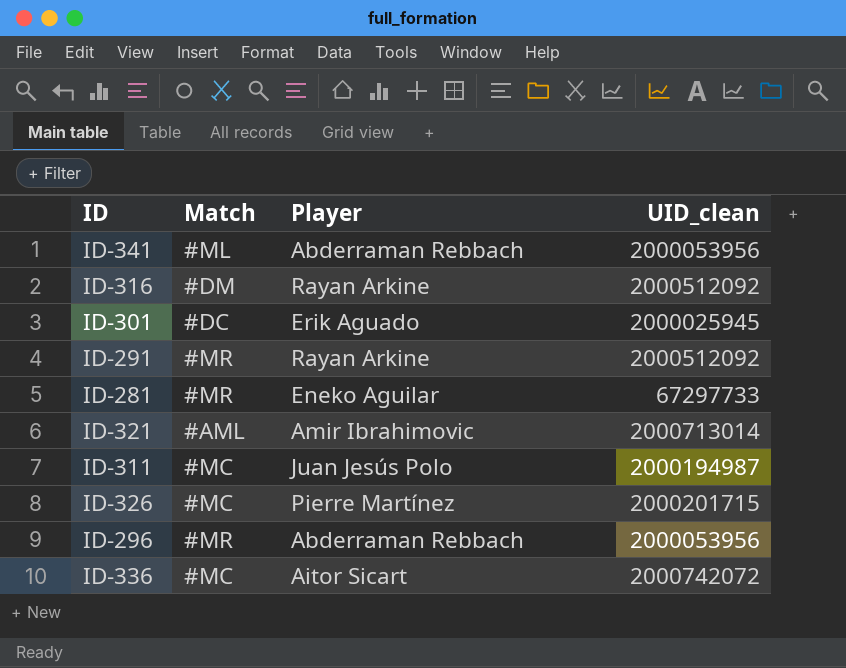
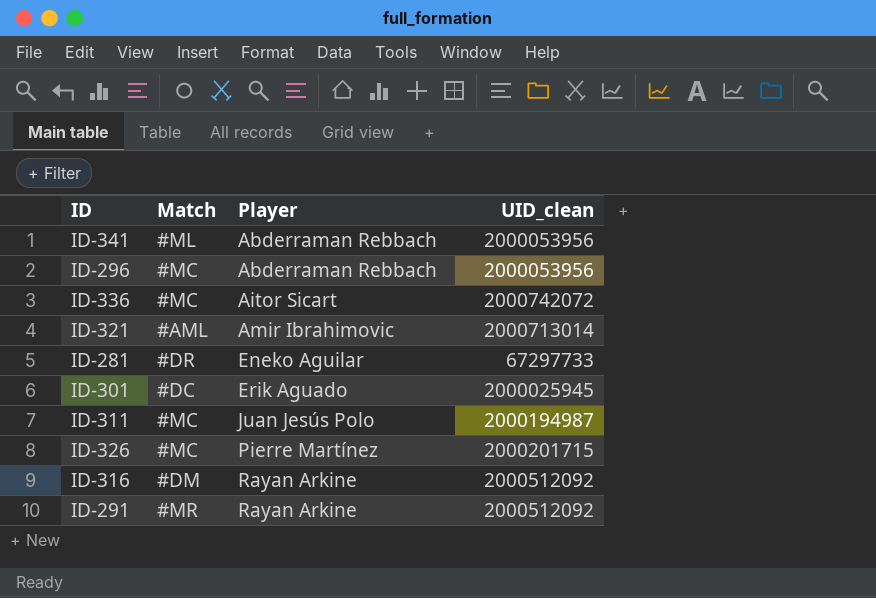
row order: none -> Player ascending
ID-296 | Match: #MR -> #MC
ID-281 | Match: #MR -> #DR

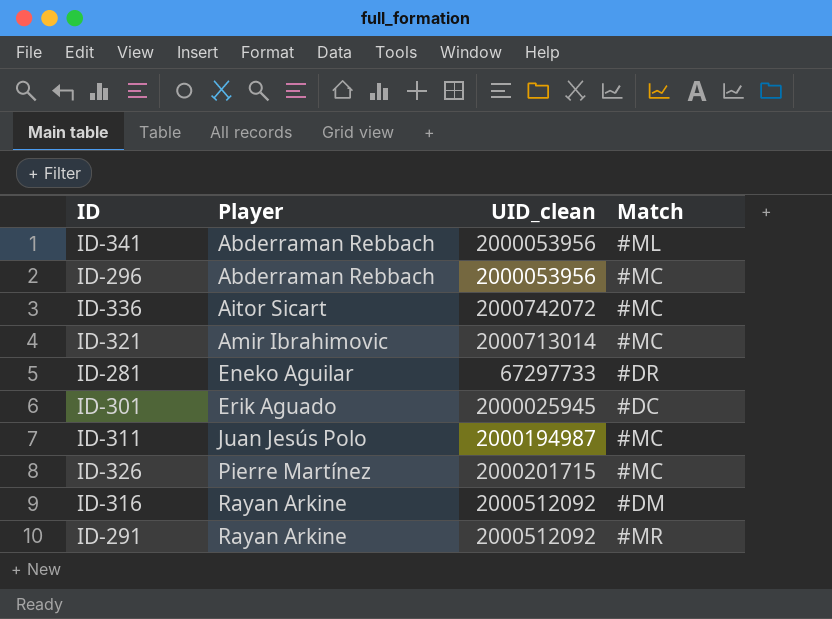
column Match | position: 2 -> 4
ID-321 | Match: #AML -> #MC

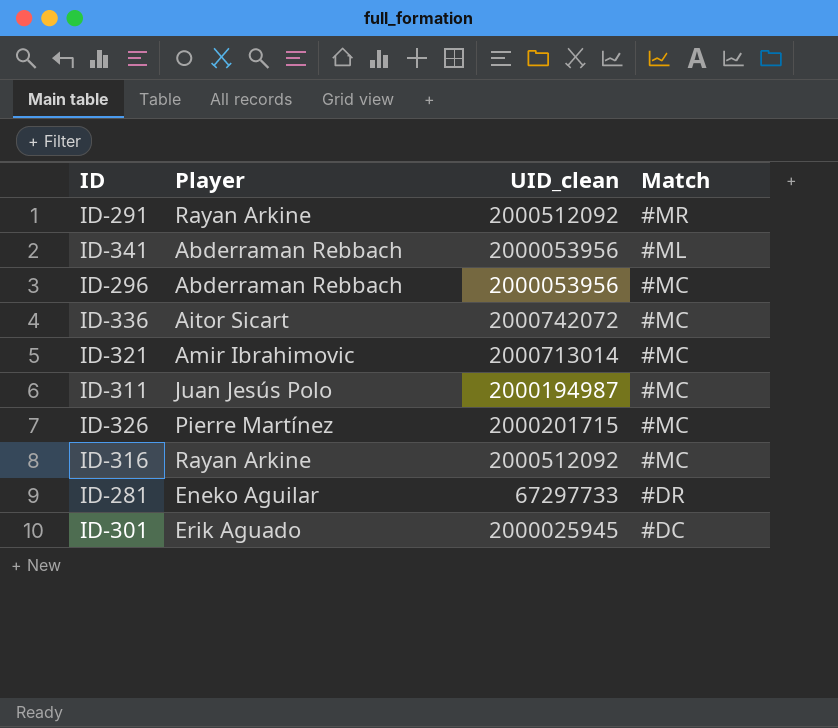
row order: Player ascending -> Match descending
ID-316 | Match: #DM -> #MC

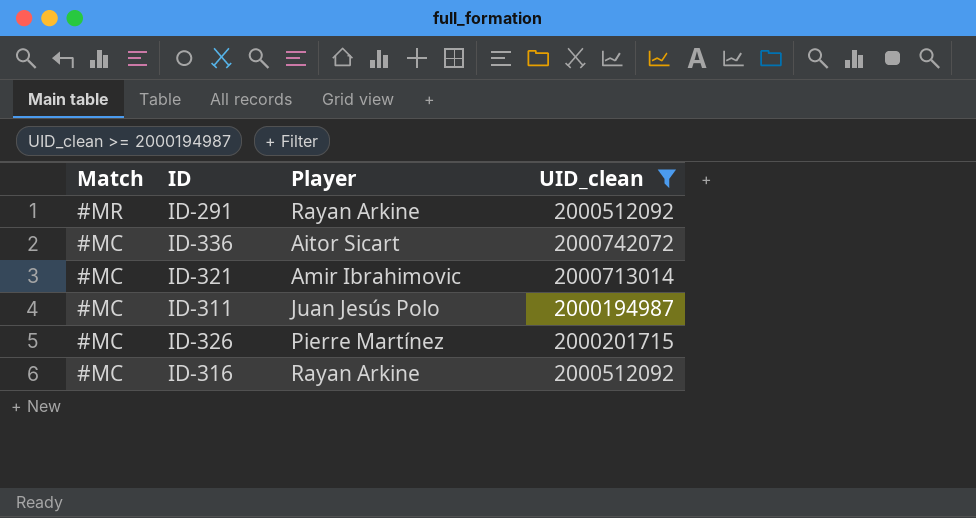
filter: none -> UID_clean >= 2000194987
column Match | position: 4 -> 1

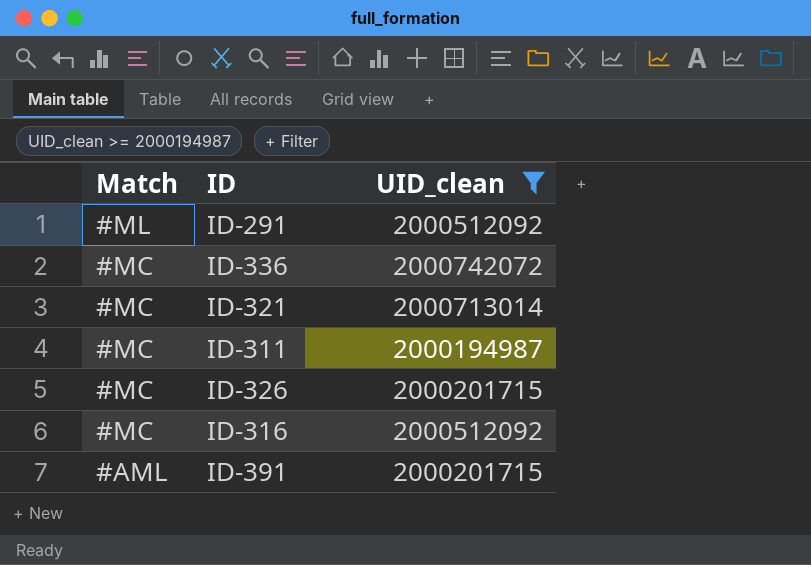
column Player | position: 3 -> none
ID-291 | Match: #MR -> #ML
row ID-391: none -> #AML | 2000201715

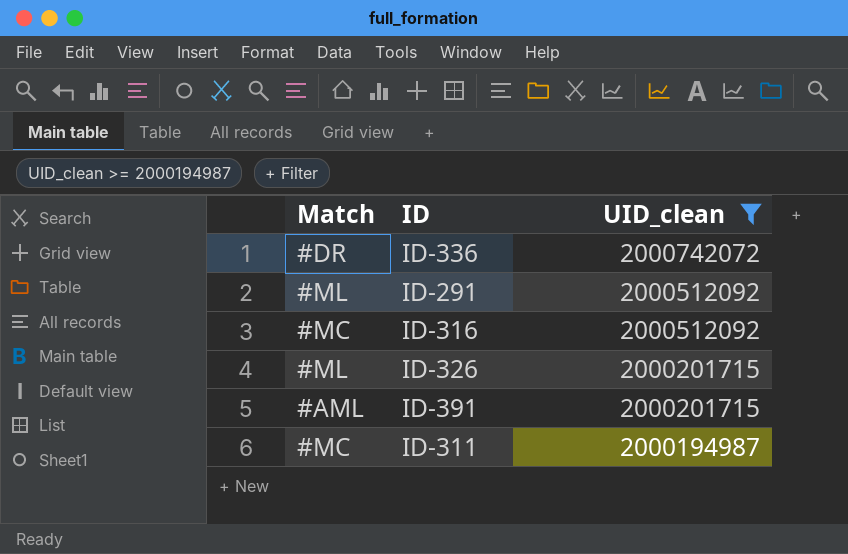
row order: Match descending -> UID_clean descending
row ID-321: #MC | 2000713014 -> none
ID-336 | Match: #MC -> #DR
ID-326 | Match: #MC -> #ML

